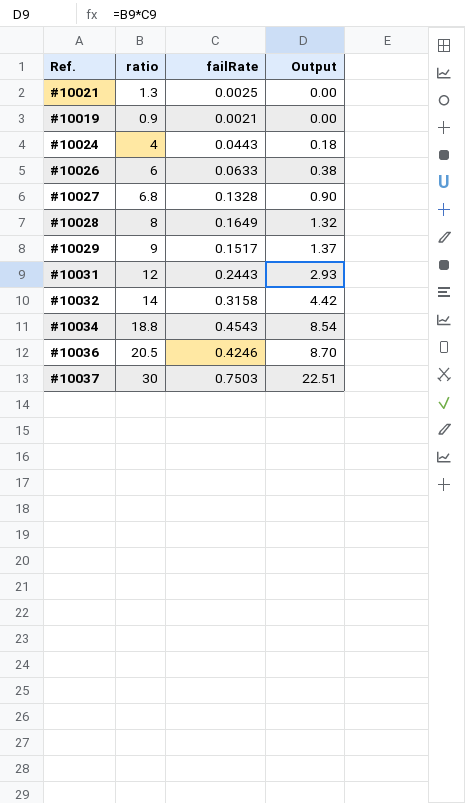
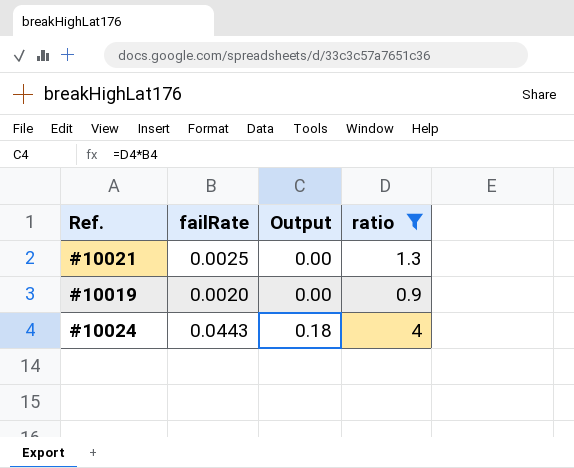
filter: none -> ratio <= 4
column ratio | position: 2 -> 4
#10019 | failRate: 0.0021 -> 0.0020

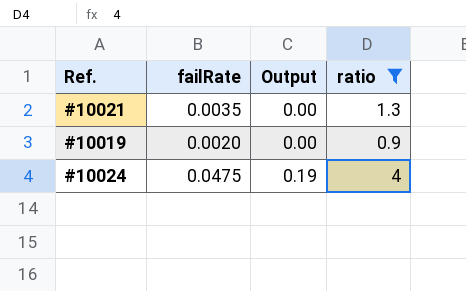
#10021 | failRate: 0.0025 -> 0.0035
#10024 | failRate: 0.0443 -> 0.0475
#10024 | Output: 0.18 -> 0.19

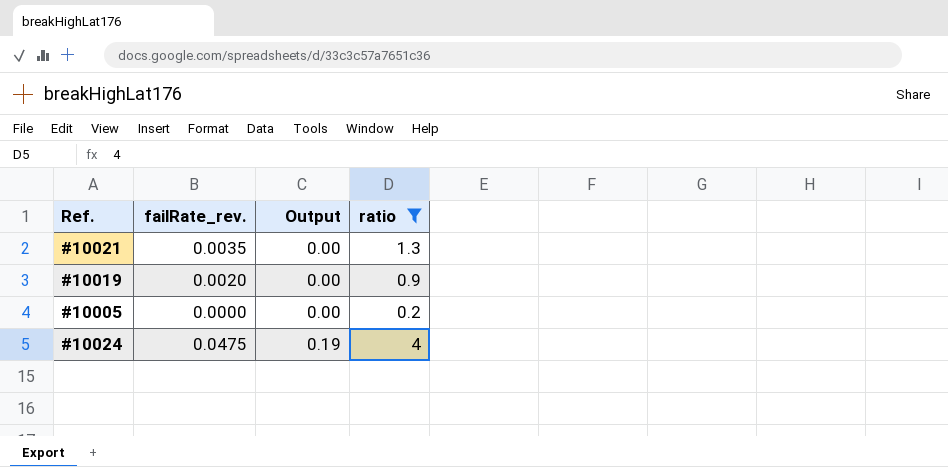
column name: failRate -> failRate_rev.
row #10005: none -> 0.0000 | 0.00 | 0.2

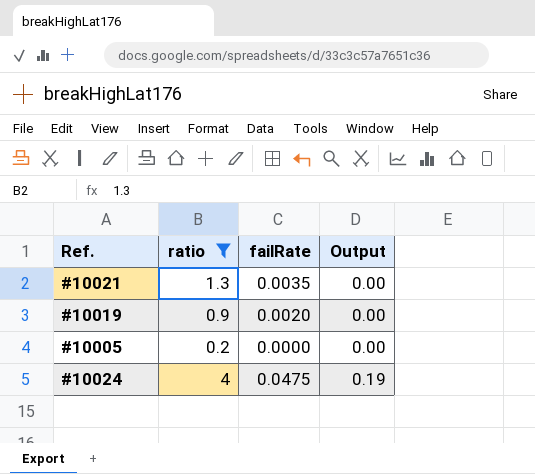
column ratio | position: 4 -> 2
column name: failRate_rev. -> failRate

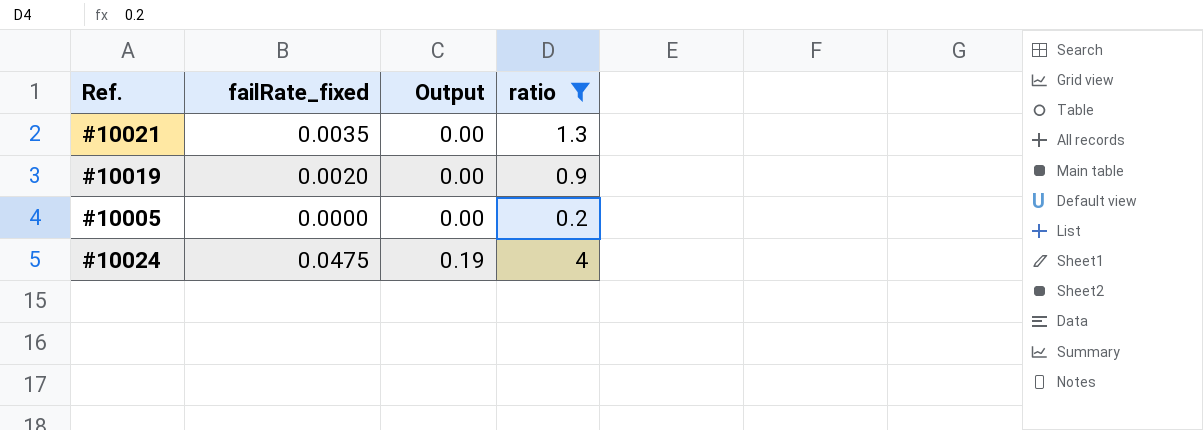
column name: failRate -> failRate_fixed
column ratio | position: 2 -> 4

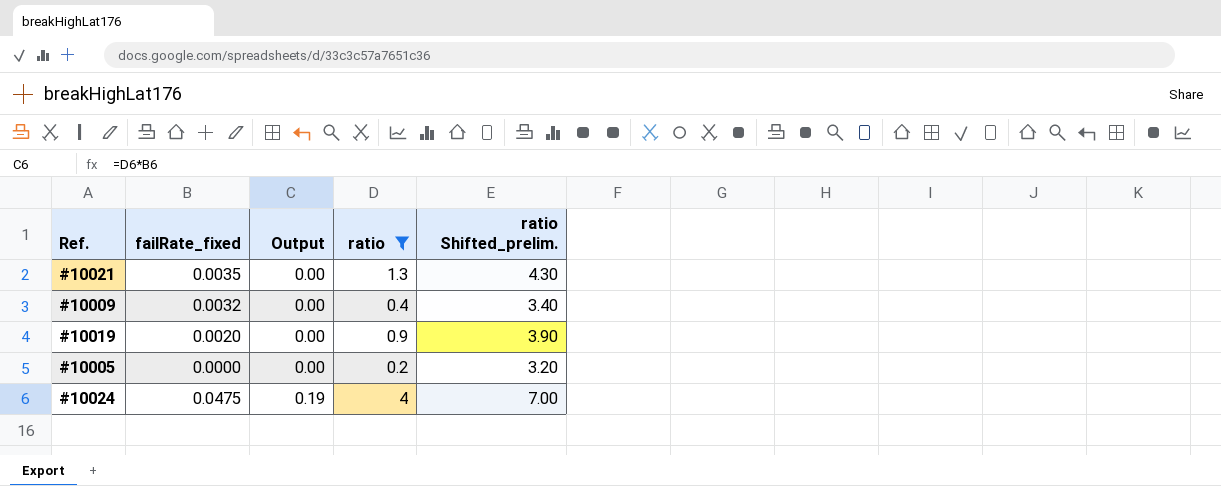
column ratio Shifted_prelim. | formula: none -> [ratio] + 3
row #10009: none -> 0.0032 | 0.00 | 0.4 | 3.40

